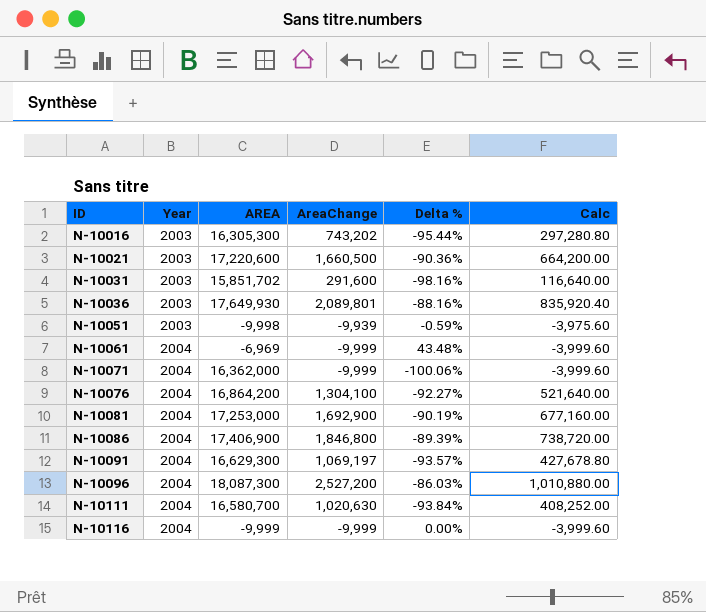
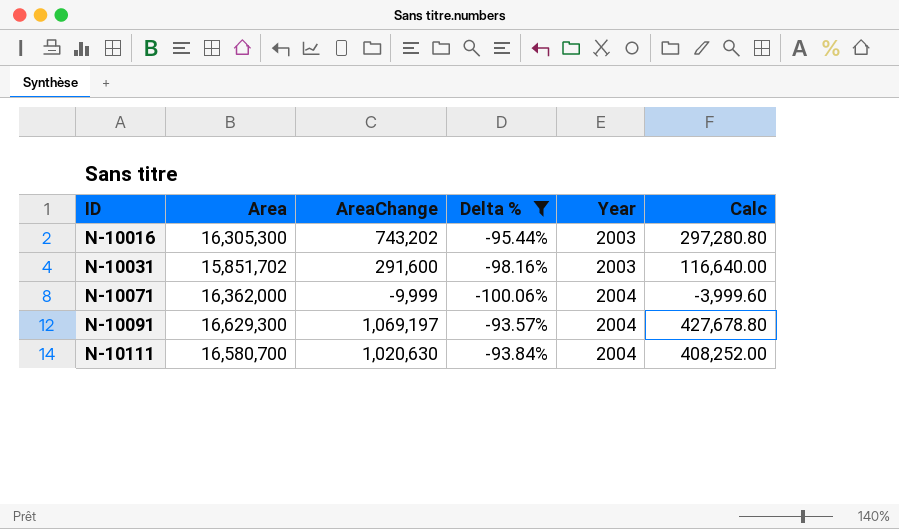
filter: none -> Delta % <= -93.57%
column name: AREA -> Area
column Year | position: 2 -> 5

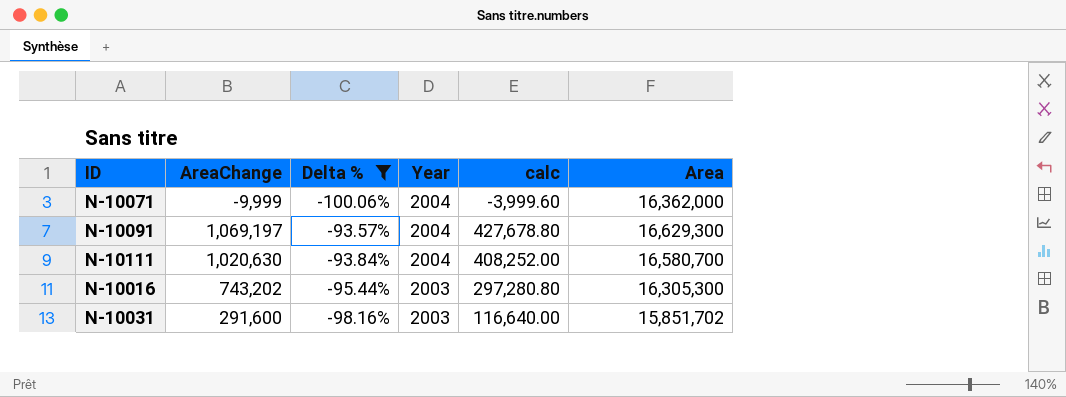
row order: ID ascending -> Year descending
column name: Calc -> calc
column Area | position: 2 -> 6

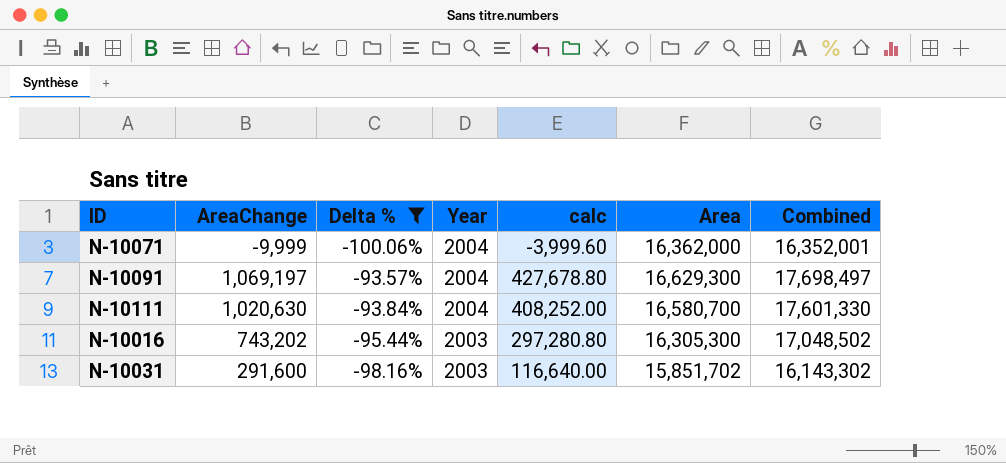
column Combined | formula: none -> [AreaChange] + [Area]

